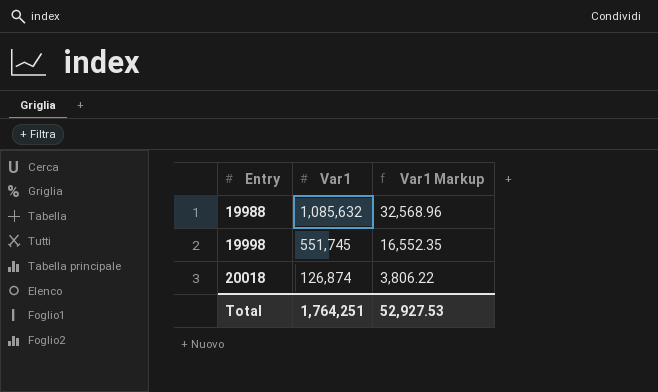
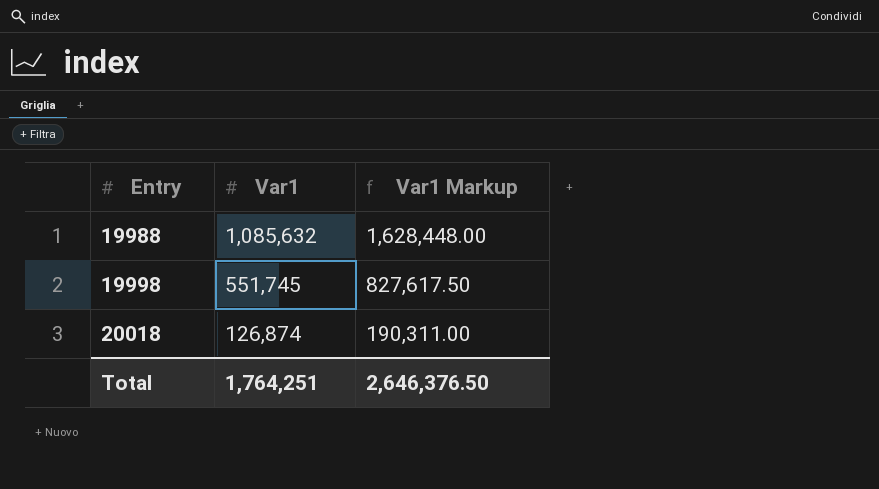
column Var1 Markup | formula: [Var1] * 0.03 -> [Var1] * 1.5
Total | Var1 Markup: 52,927.53 -> 2,646,376.50

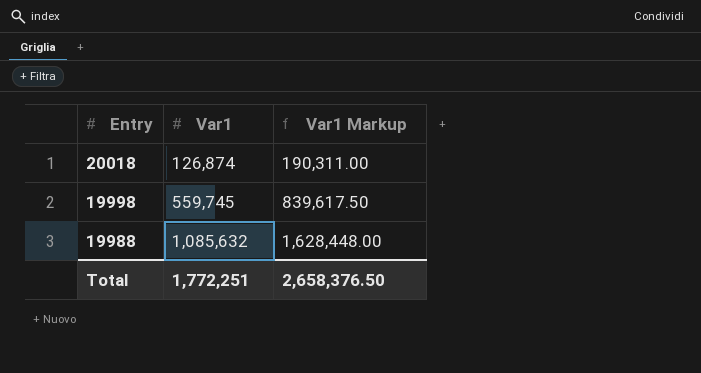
row order: Entry ascending -> Entry descending
19998 | Var1: 551,745 -> 559,745
19998 | Var1 Markup: 827,617.50 -> 839,617.50
Total | Var1: 1,764,251 -> 1,772,251
Total | Var1 Markup: 2,646,376.50 -> 2,658,376.50

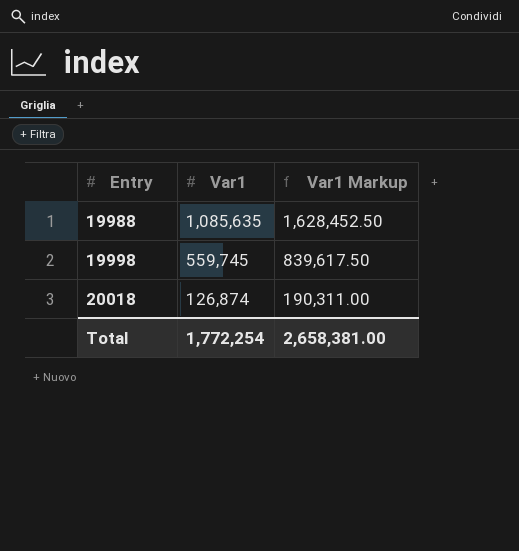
row order: Entry descending -> Entry ascending
19988 | Var1: 1,085,632 -> 1,085,635
19988 | Var1 Markup: 1,628,448.00 -> 1,628,452.50
Total | Var1: 1,772,251 -> 1,772,254
Total | Var1 Markup: 2,658,376.50 -> 2,658,381.00

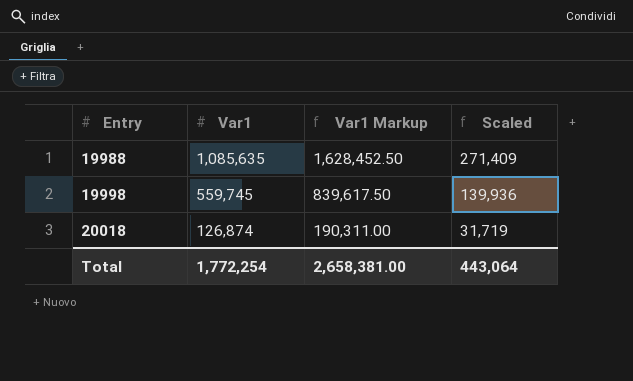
column Scaled | formula: none -> [Var1] * 0.25

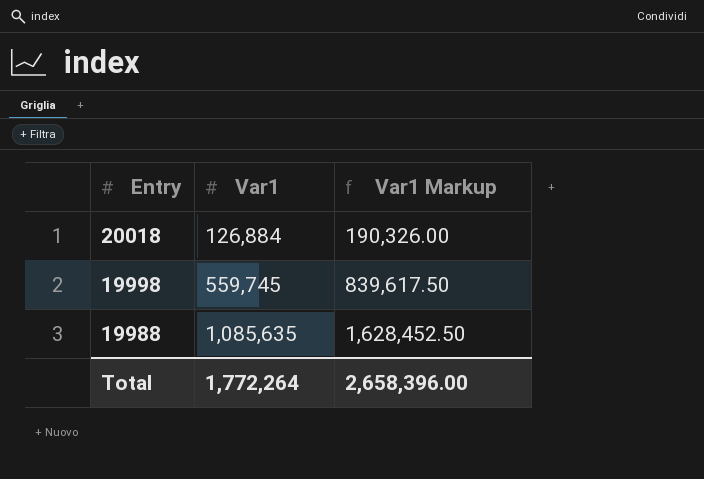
row order: Entry ascending -> Entry descending
column Scaled | formula: [Var1] * 0.25 -> none
20018 | Var1: 126,874 -> 126,884
20018 | Var1 Markup: 190,311.00 -> 190,326.00
Total | Var1: 1,772,254 -> 1,772,264
Total | Var1 Markup: 2,658,381.00 -> 2,658,396.00

